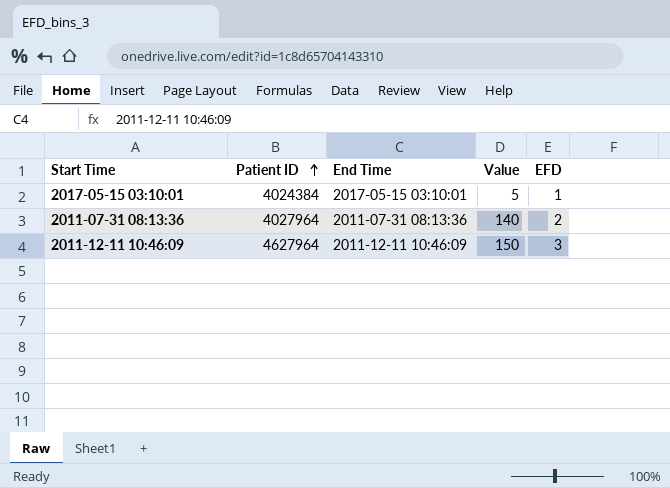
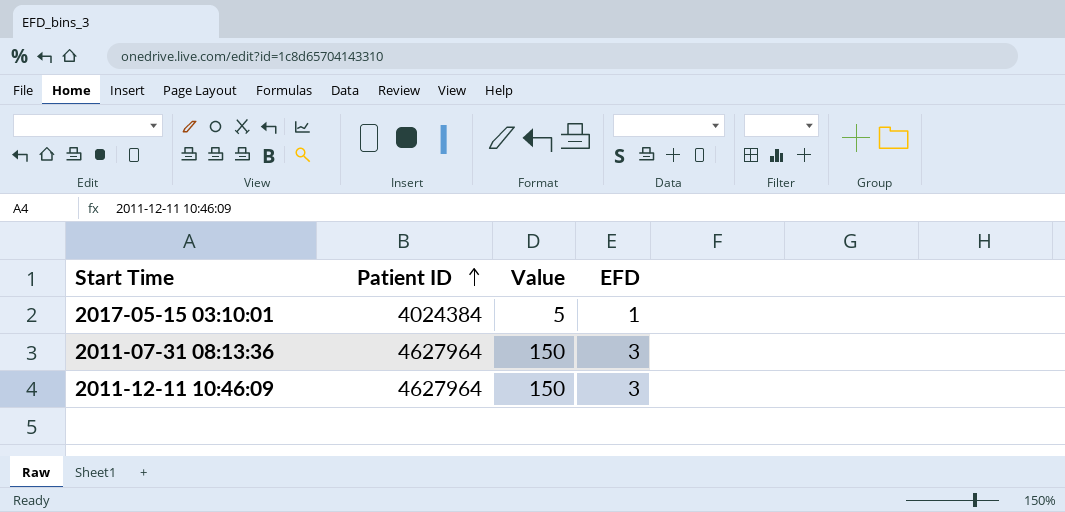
column End Time | position: 3 -> none
2011-07-31 08:13:36 | Patient ID: 4027964 -> 4627964
2011-07-31 08:13:36 | Value: 140 -> 150
2011-07-31 08:13:36 | EFD: 2 -> 3

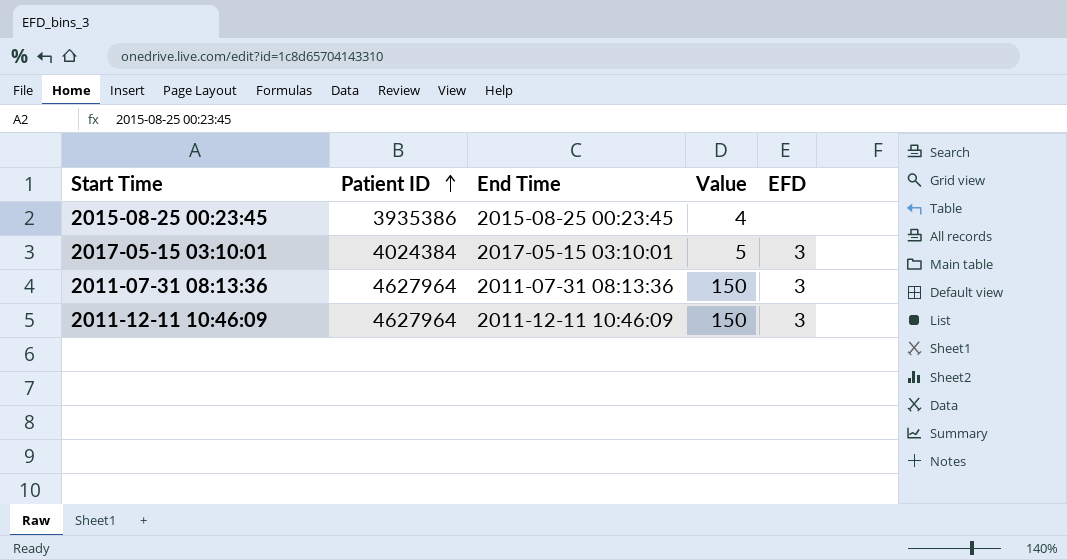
column End Time | position: none -> 3
row 2015-08-25 00:23:45: none -> 3935386 | 2015-08-25 00:23:45 | 4 | none
2017-05-15 03:10:01 | EFD: 1 -> 3

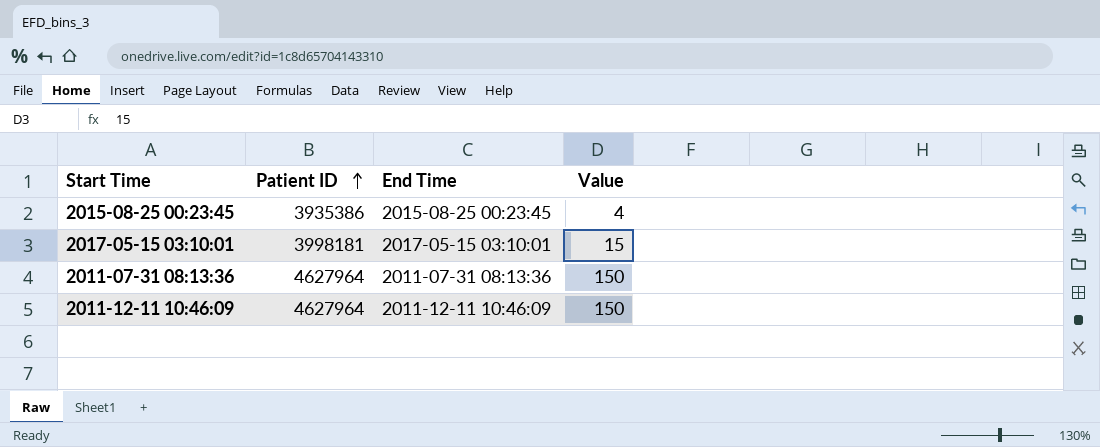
column EFD | position: 5 -> none
2017-05-15 03:10:01 | Patient ID: 4024384 -> 3998181
2017-05-15 03:10:01 | Value: 5 -> 15

